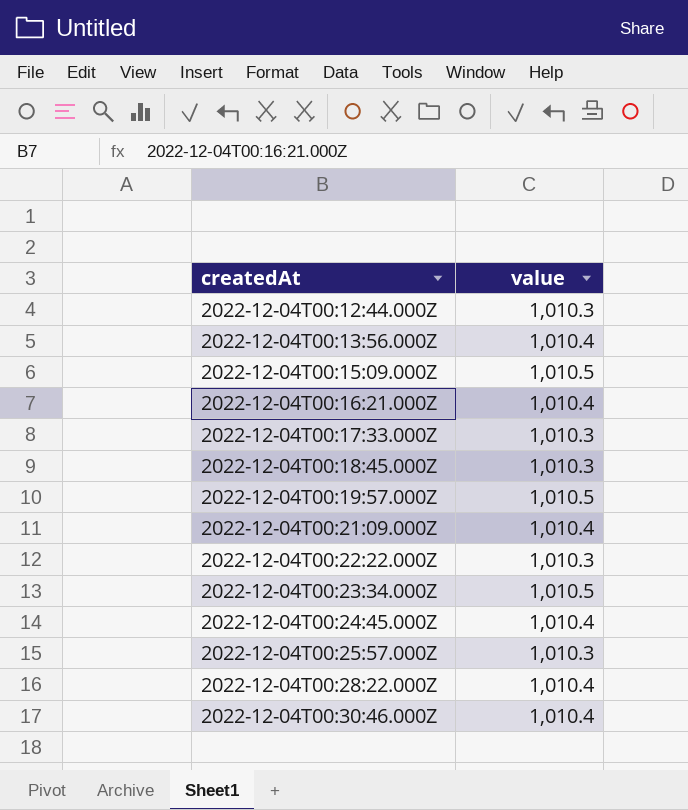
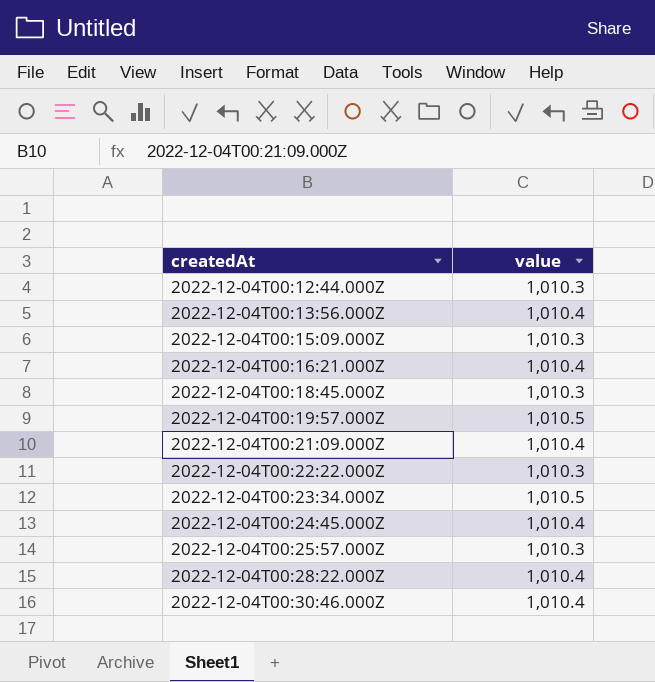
row 2022-12-04T00:17:33.000Z: 1,010.3 -> none
2022-12-04T00:15:09.000Z | value: 1,010.5 -> 1,010.3

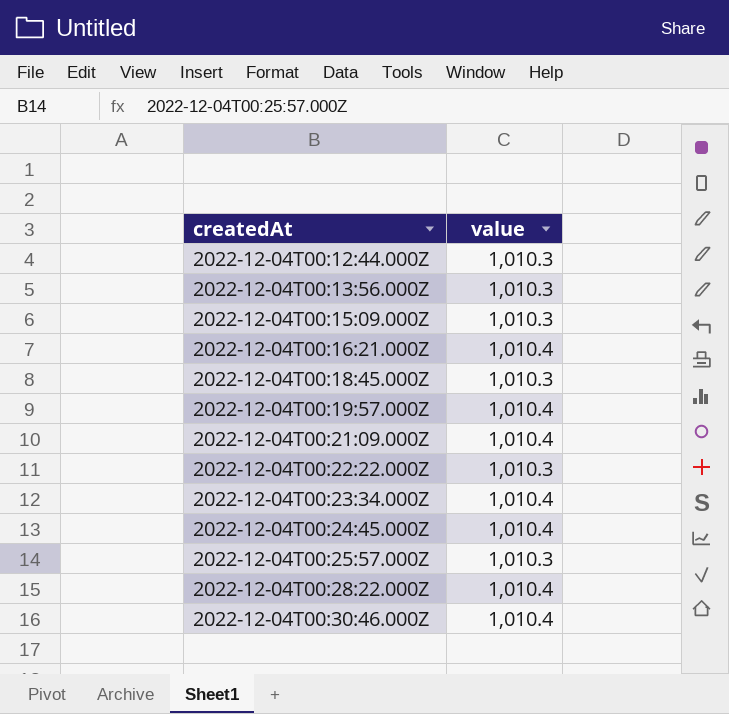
2022-12-04T00:13:56.000Z | value: 1,010.4 -> 1,010.3
2022-12-04T00:19:57.000Z | value: 1,010.5 -> 1,010.4
2022-12-04T00:23:34.000Z | value: 1,010.5 -> 1,010.4

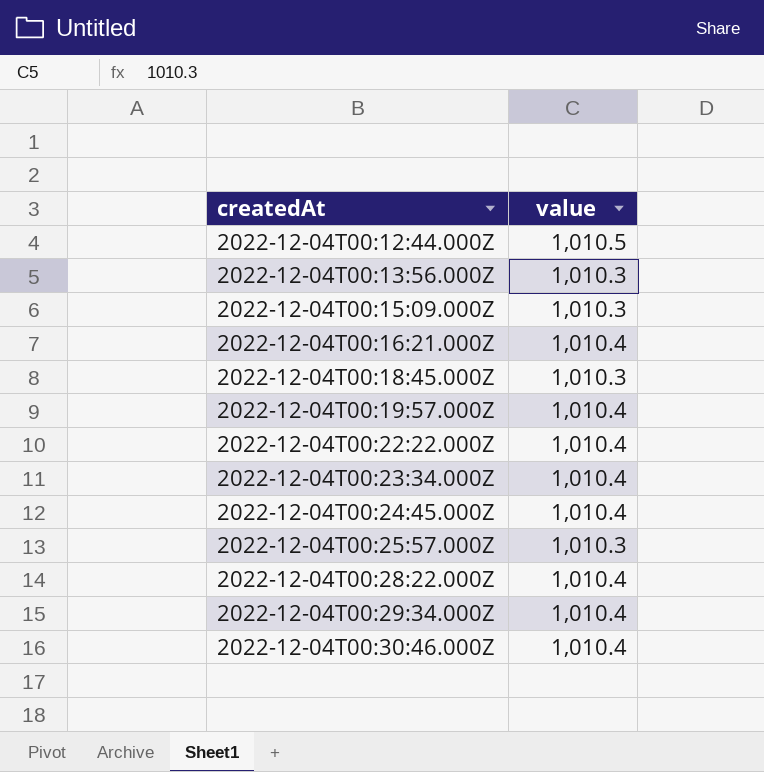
row 2022-12-04T00:21:09.000Z: 1,010.4 -> none
2022-12-04T00:12:44.000Z | value: 1,010.3 -> 1,010.5
2022-12-04T00:22:22.000Z | value: 1,010.3 -> 1,010.4
row 2022-12-04T00:29:34.000Z: none -> 1,010.4

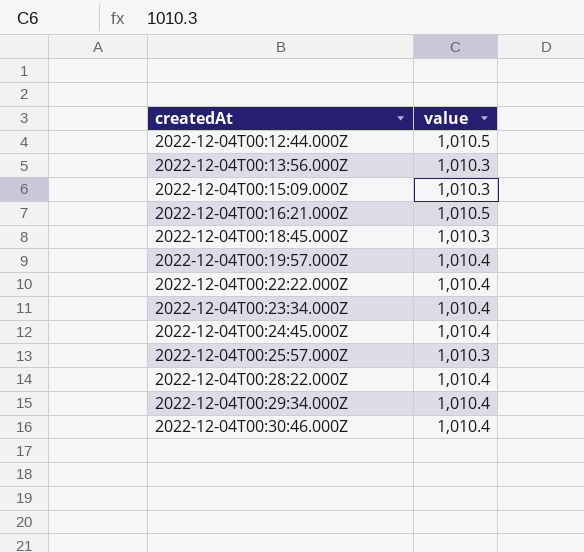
2022-12-04T00:16:21.000Z | value: 1,010.4 -> 1,010.5

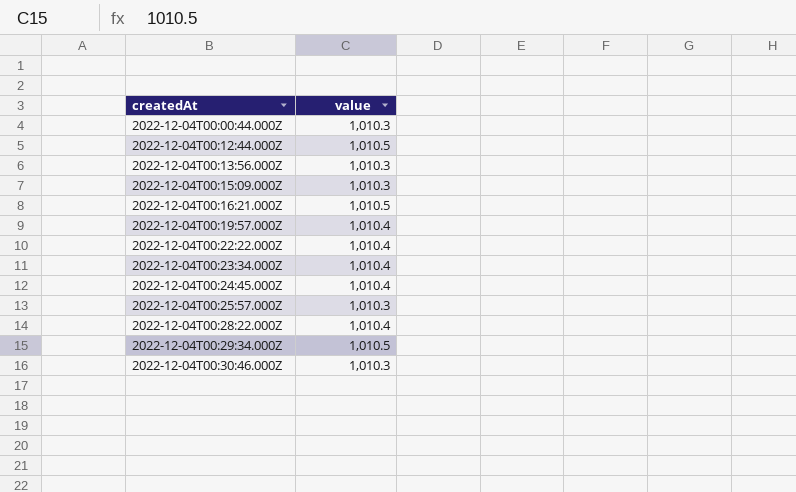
row 2022-12-04T00:18:45.000Z: 1,010.3 -> none
row 2022-12-04T00:00:44.000Z: none -> 1,010.3
2022-12-04T00:29:34.000Z | value: 1,010.4 -> 1,010.5
2022-12-04T00:30:46.000Z | value: 1,010.4 -> 1,010.3

